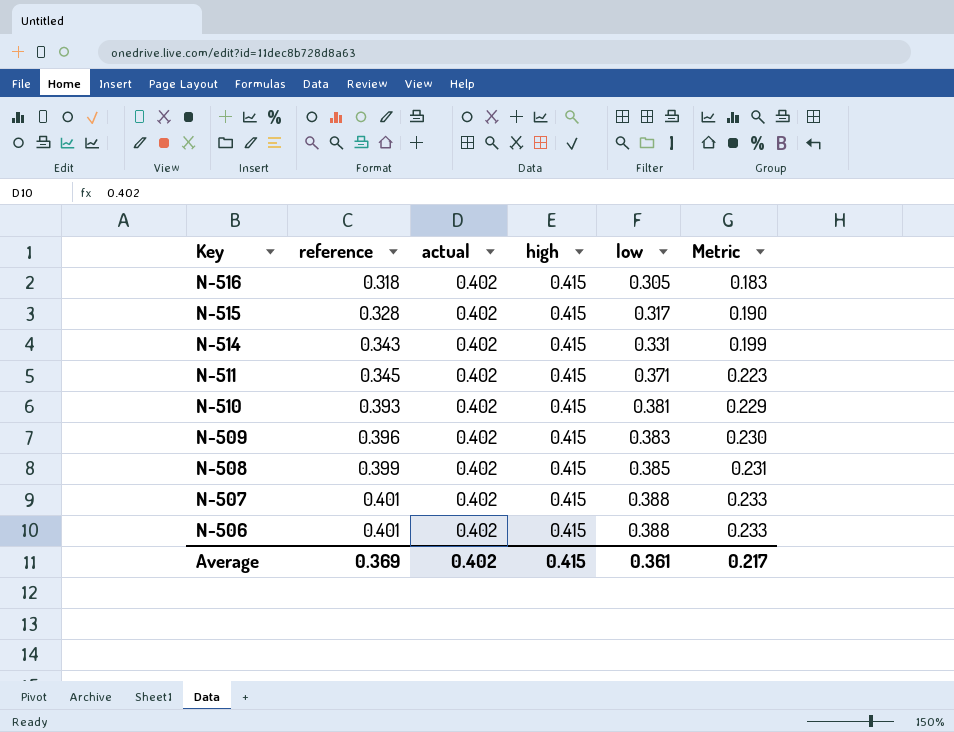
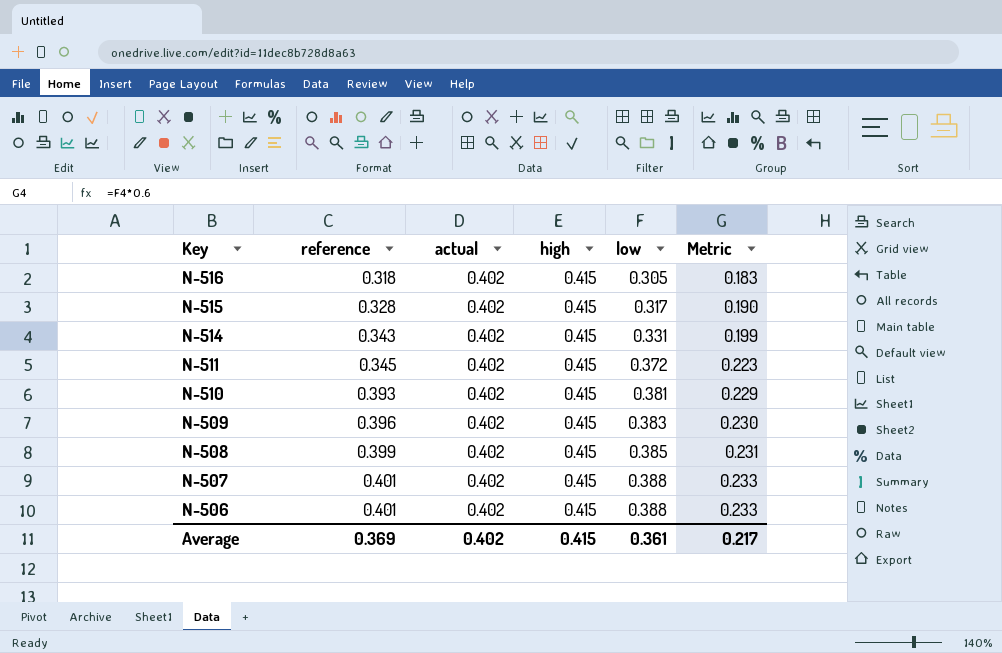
N-511 | low: 0.371 -> 0.372

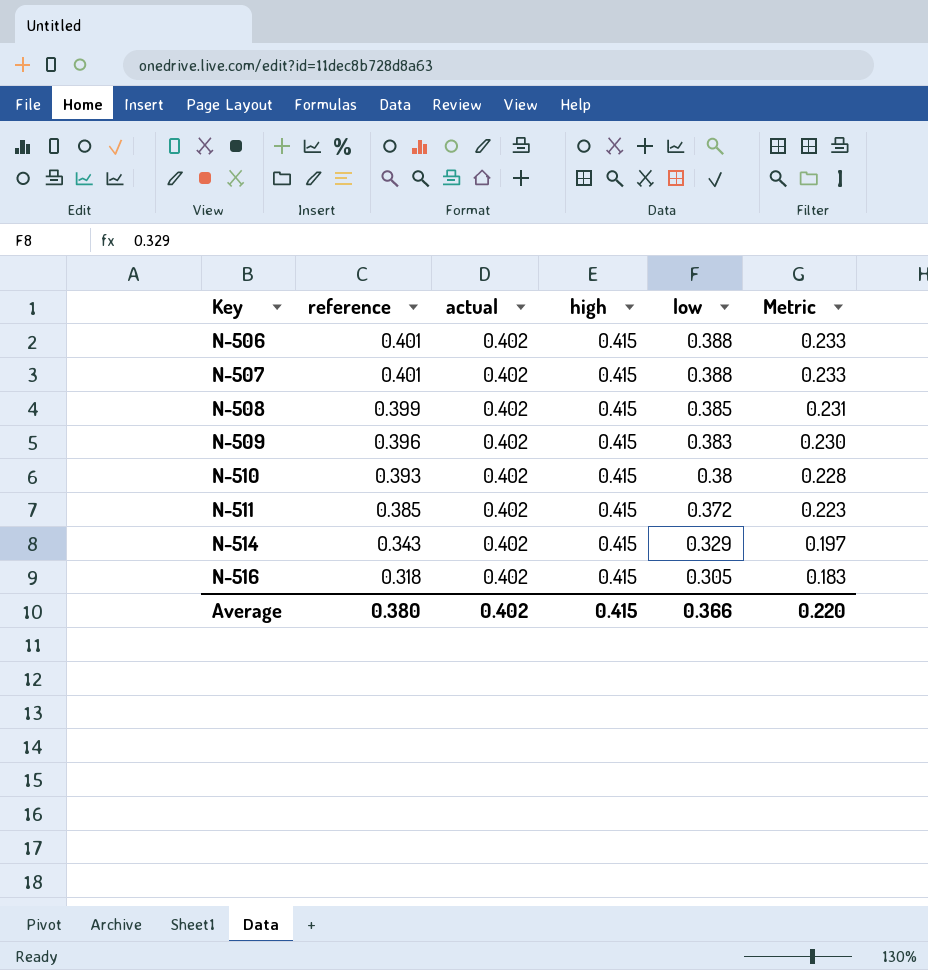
row order: Key descending -> Key ascending
row N-515: 0.328 | 0.402 | 0.415 | 0.317 | 0.190 -> none
N-510 | low: 0.381 -> 0.38
N-510 | Metric: 0.229 -> 0.228
N-511 | reference: 0.345 -> 0.385
N-514 | low: 0.331 -> 0.329
N-514 | Metric: 0.199 -> 0.197
Average | reference: 0.369 -> 0.380
Average | low: 0.361 -> 0.366
Average | Metric: 0.217 -> 0.220

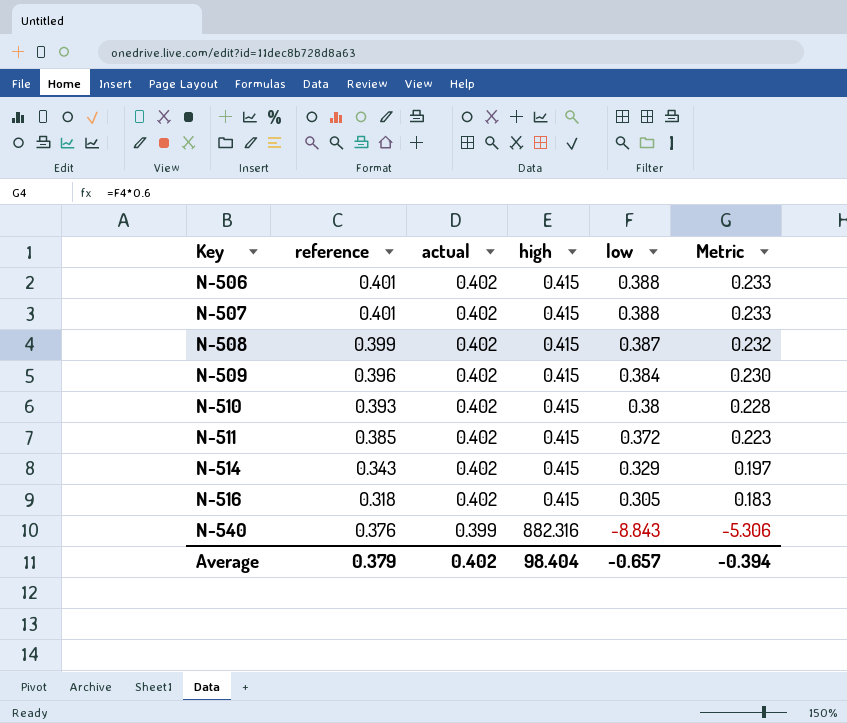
N-508 | low: 0.385 -> 0.387
N-508 | Metric: 0.231 -> 0.232
N-509 | low: 0.383 -> 0.384
row N-540: none -> 0.376 | 0.399 | 882.316 | -8.843 | -5.306
Average | reference: 0.380 -> 0.379
Average | high: 0.415 -> 98.404
Average | low: 0.366 -> -0.657
Average | Metric: 0.220 -> -0.394

